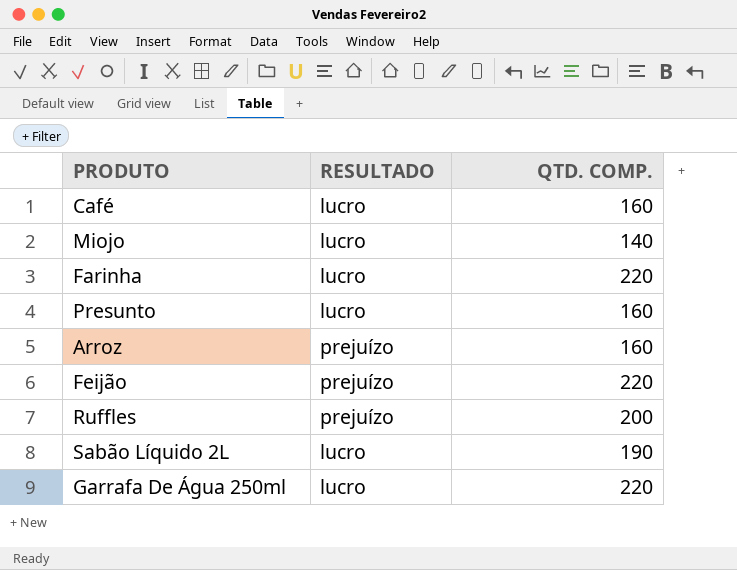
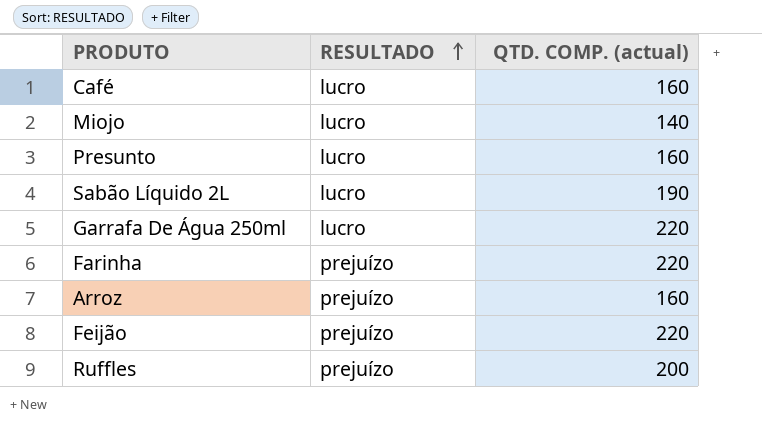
row order: none -> RESULTADO ascending
column name: QTD. COMP. -> QTD. COMP. (actual)
Farinha | RESULTADO: lucro -> prejuízo

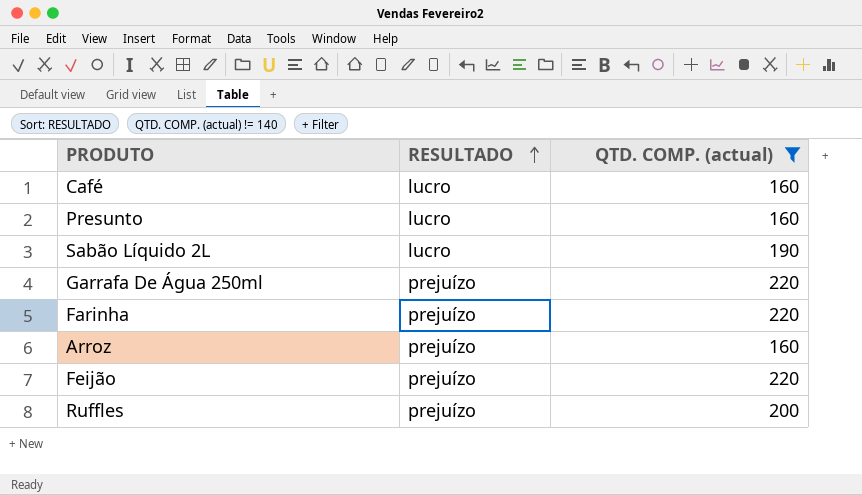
filter: none -> QTD. COMP. (actual) != 140
Garrafa De Água 250ml | RESULTADO: lucro -> prejuízo

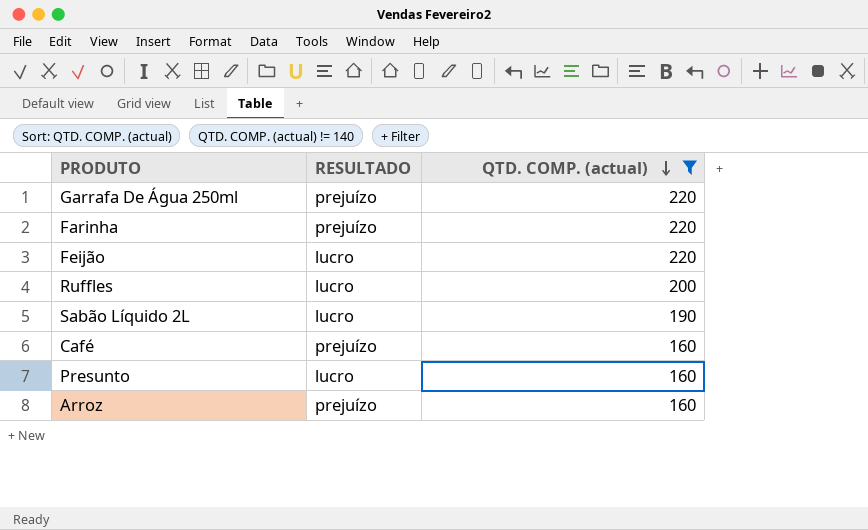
row order: RESULTADO ascending -> QTD. COMP. (actual) descending
Feijão | RESULTADO: prejuízo -> lucro
Ruffles | RESULTADO: prejuízo -> lucro
Café | RESULTADO: lucro -> prejuízo

